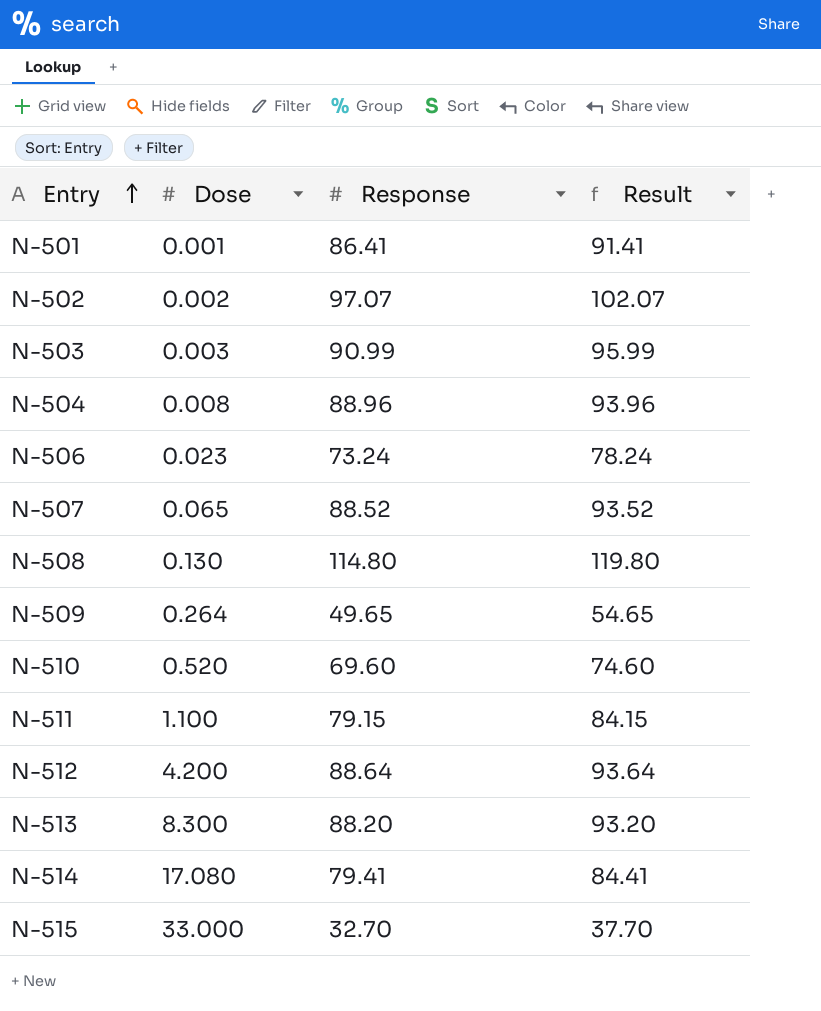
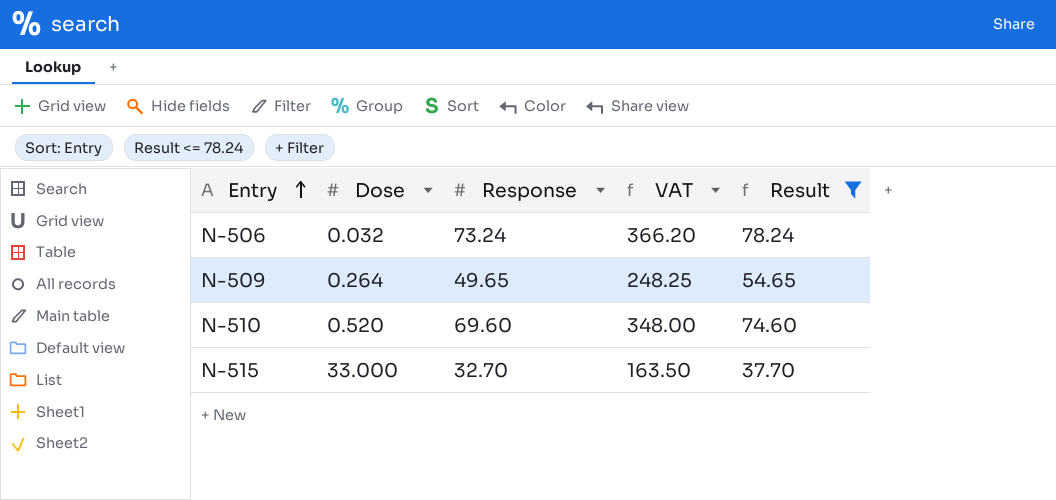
filter: none -> Result <= 78.24
column VAT | formula: none -> [Response] * 5
N-506 | Dose: 0.023 -> 0.032

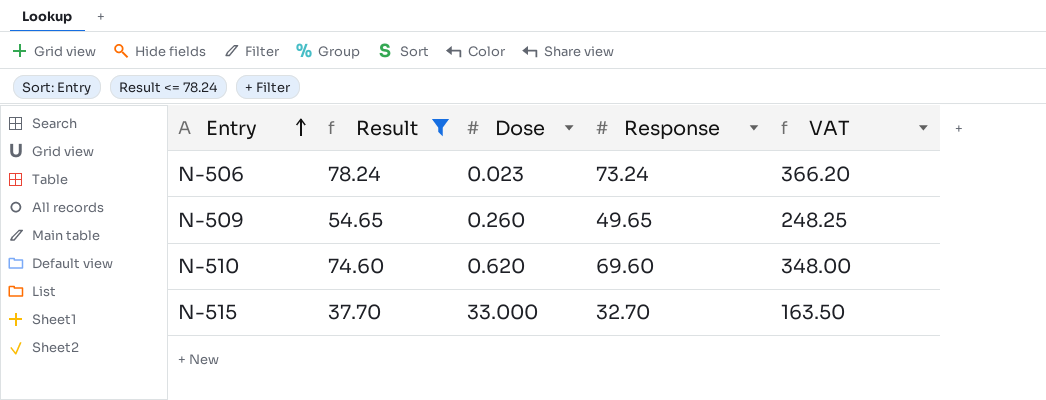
column Result | position: 5 -> 2
N-506 | Dose: 0.032 -> 0.023
N-509 | Dose: 0.264 -> 0.260
N-510 | Dose: 0.520 -> 0.620

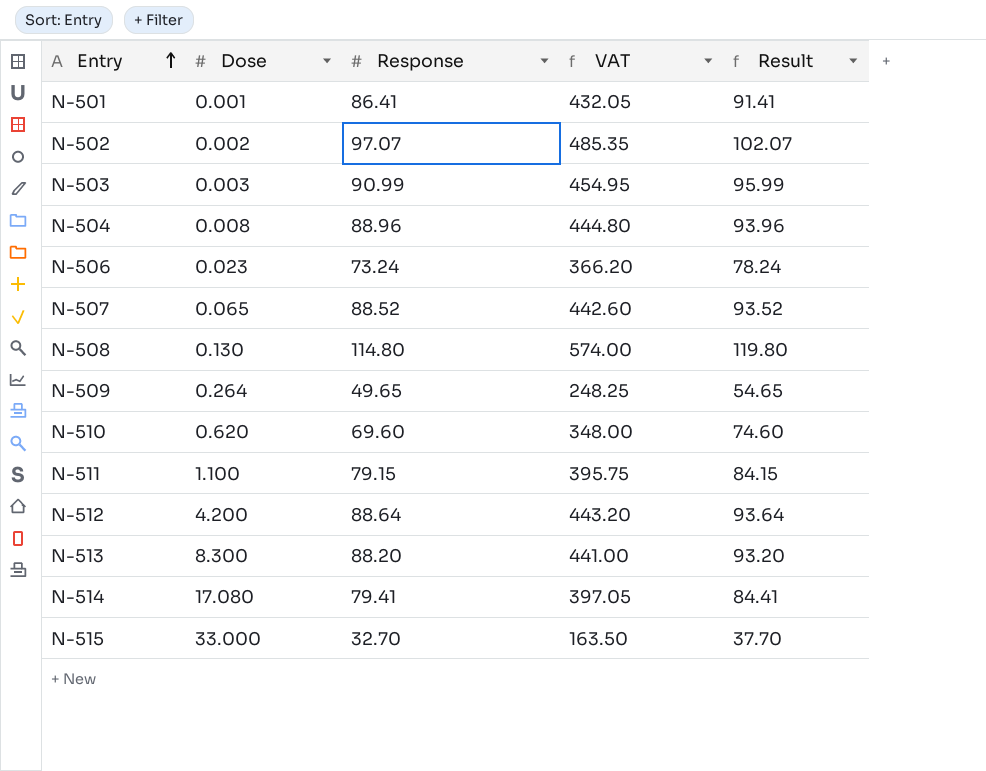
filter: Result <= 78.24 -> none
column Result | position: 2 -> 5
N-509 | Dose: 0.260 -> 0.264

